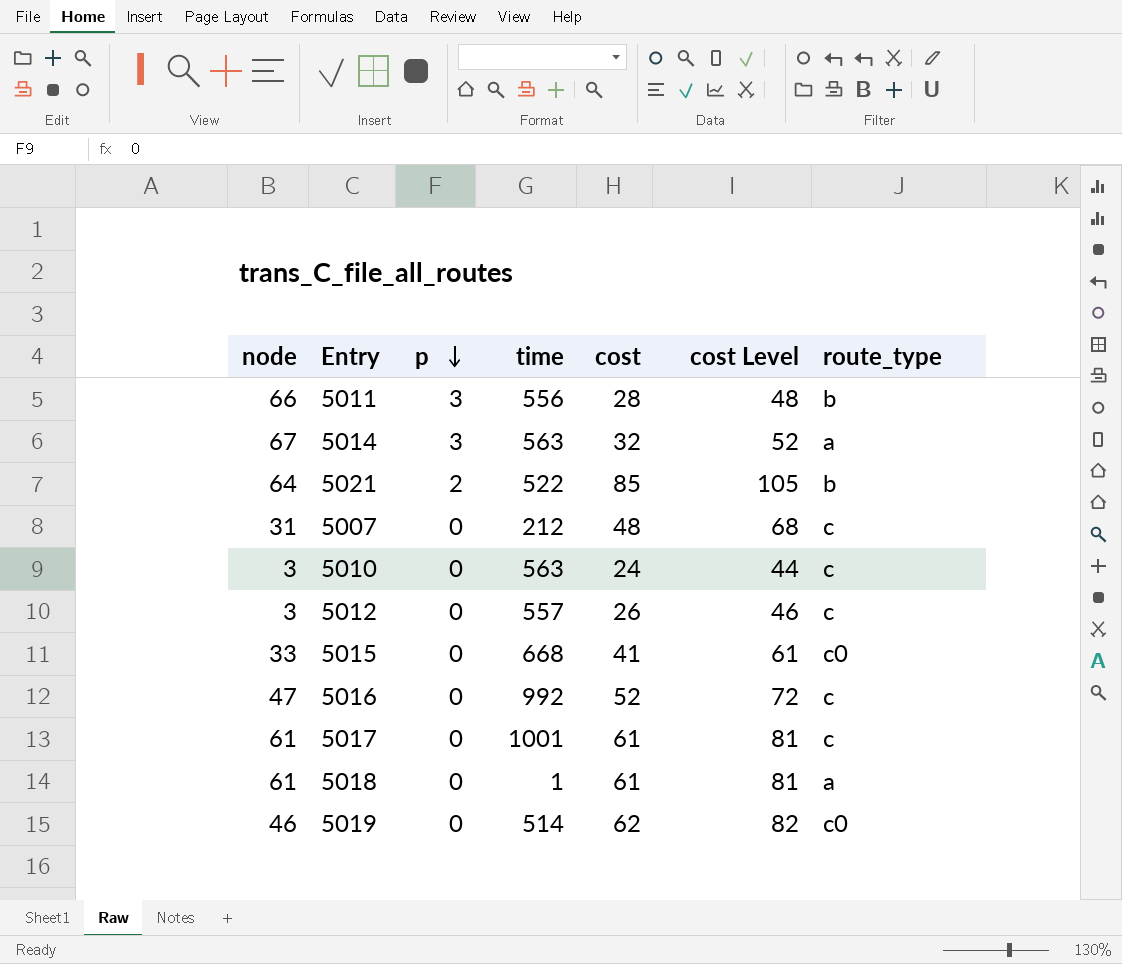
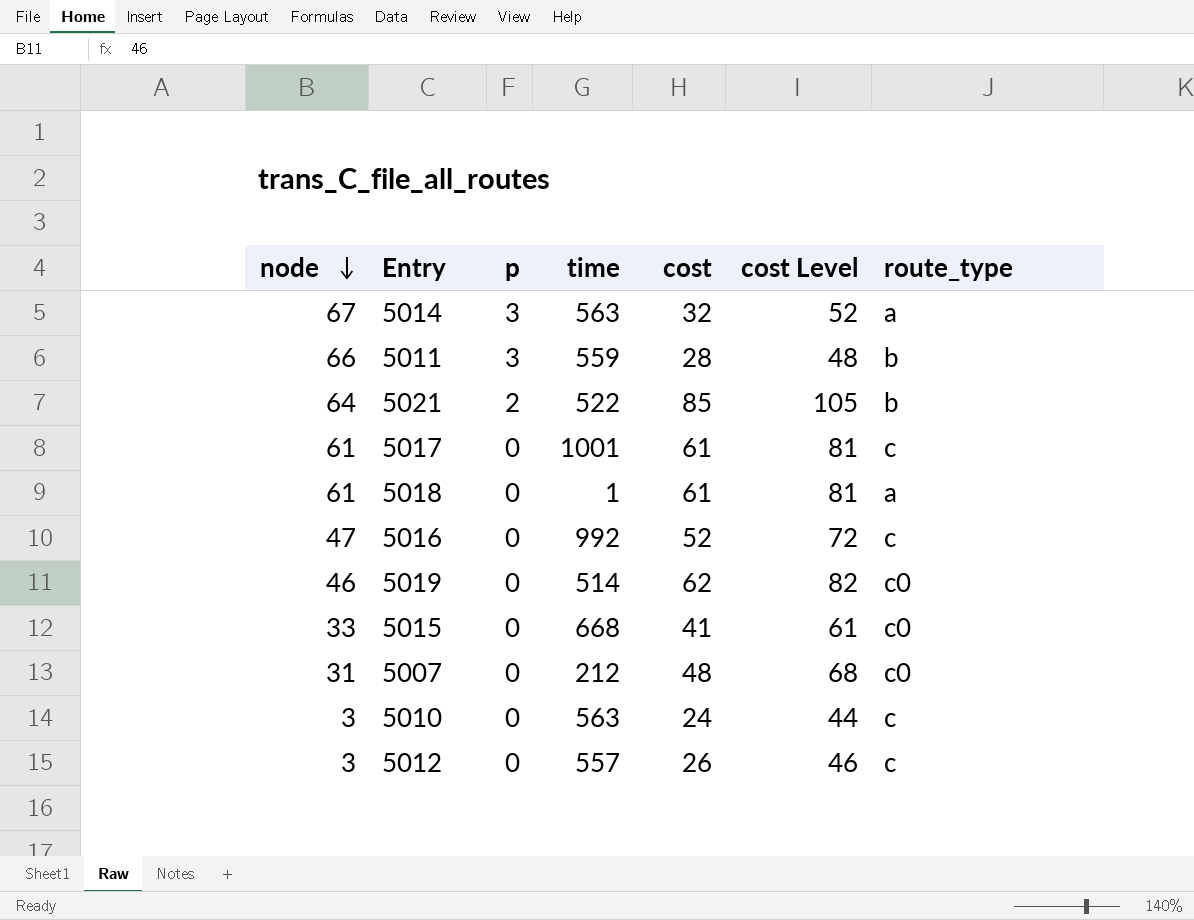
row order: p descending -> node descending
5011 | time: 556 -> 559
5007 | route_type: c -> c0

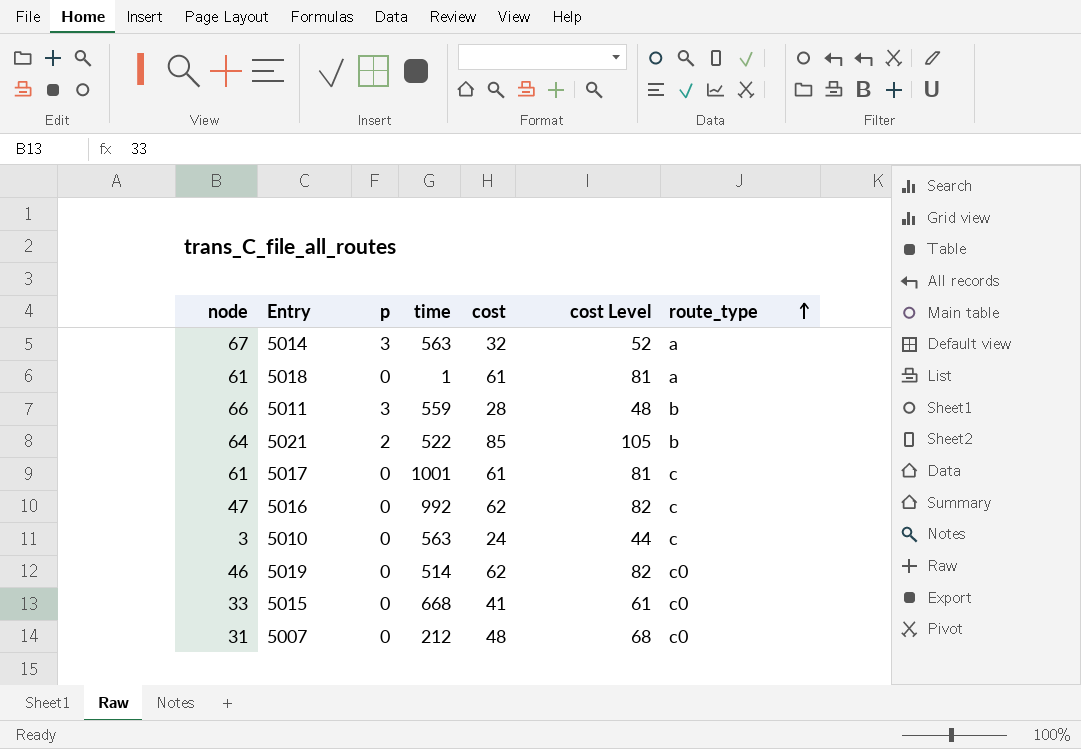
row order: node descending -> route_type ascending
row 5012: 3 | 0 | 557 | 26 | 46 | c -> none
5016 | cost: 52 -> 62
5016 | cost Level: 72 -> 82

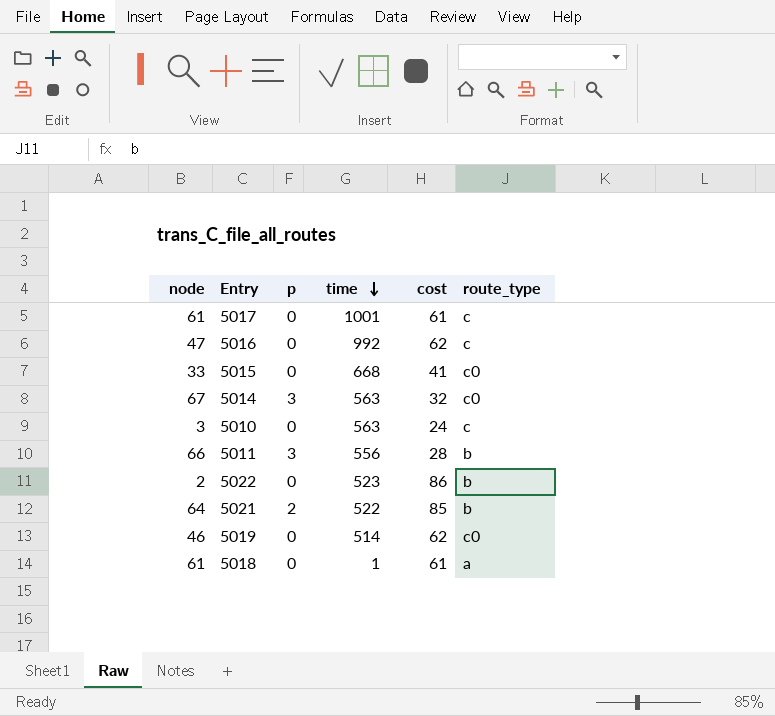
row order: route_type ascending -> time descending
column cost Level | formula: [cost] + 20 -> none
row 5007: 31 | 0 | 212 | 48 | 68 | c0 -> none
5014 | route_type: a -> c0
5011 | time: 559 -> 556
row 5022: none -> 2 | 0 | 523 | 86 | b

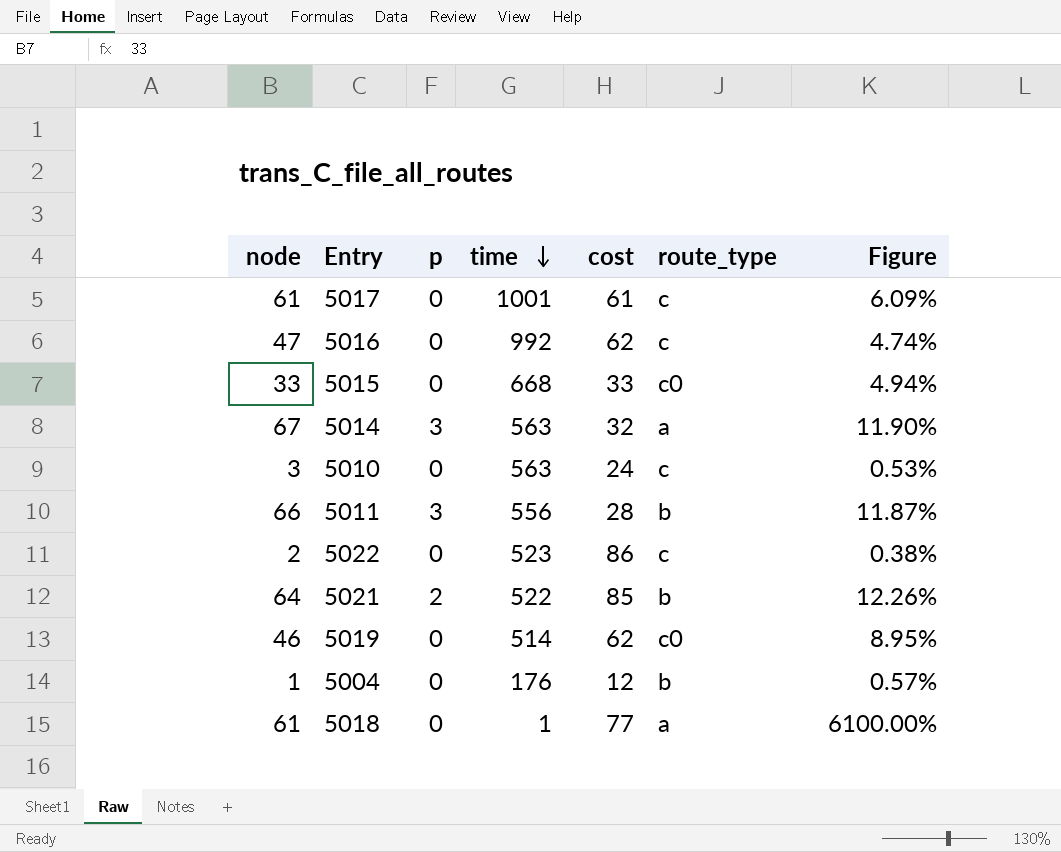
column Figure | formula: none -> [node] / [time]
5015 | cost: 41 -> 33
5014 | route_type: c0 -> a
5022 | route_type: b -> c
row 5004: none -> 1 | 0 | 176 | 12 | b | 0.57%
5018 | cost: 61 -> 77

